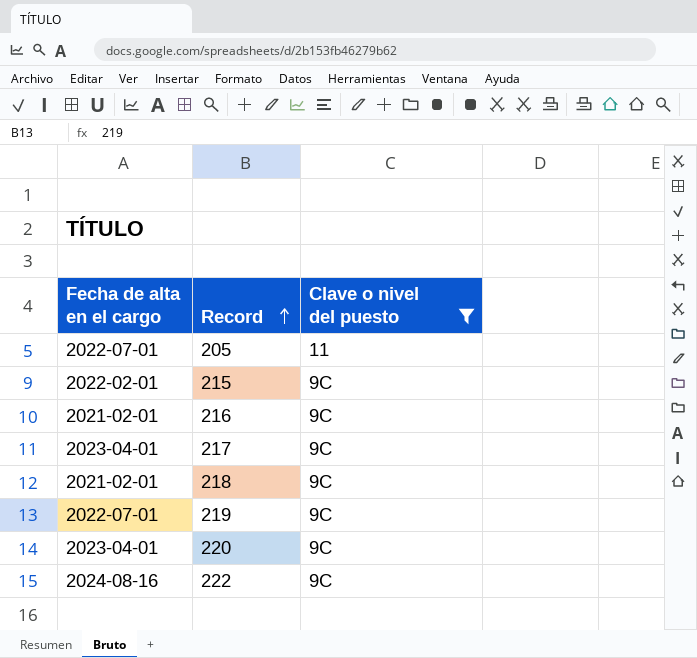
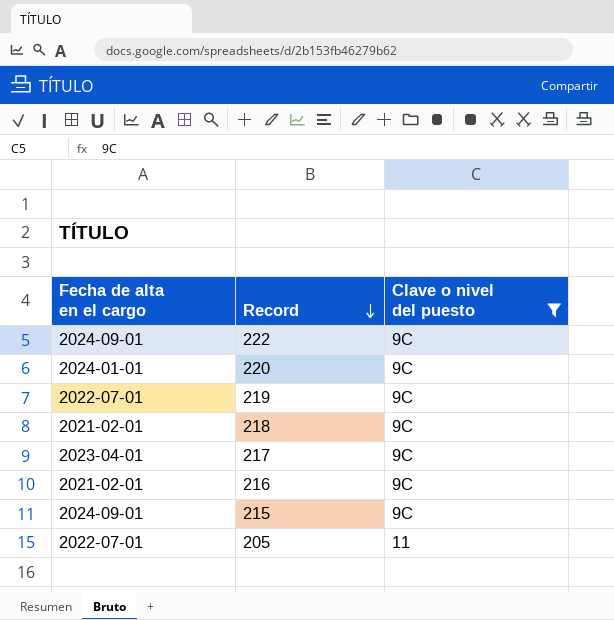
row order: Record ascending -> Record descending
222 | Fecha de alta en el cargo: 2024-08-16 -> 2024-09-01
220 | Fecha de alta en el cargo: 2023-04-01 -> 2024-01-01
215 | Fecha de alta en el cargo: 2022-02-01 -> 2024-09-01

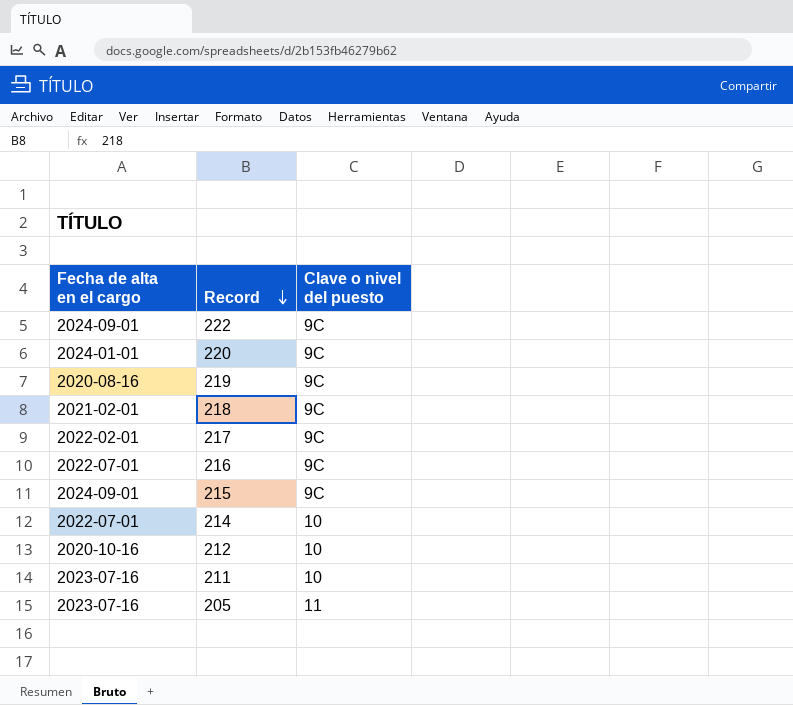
filter: Clave o nivel del puesto != 10 -> none
219 | Fecha de alta en el cargo: 2022-07-01 -> 2020-08-16
217 | Fecha de alta en el cargo: 2023-04-01 -> 2022-02-01
216 | Fecha de alta en el cargo: 2021-02-01 -> 2022-07-01
205 | Fecha de alta en el cargo: 2022-07-01 -> 2023-07-16

